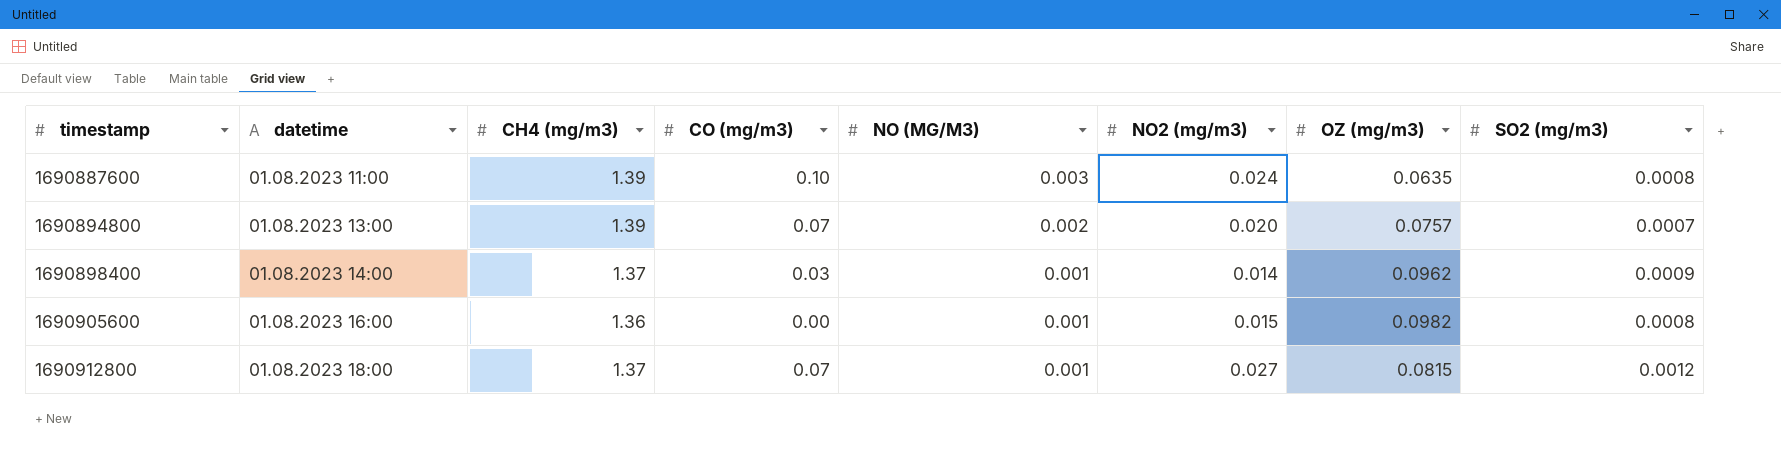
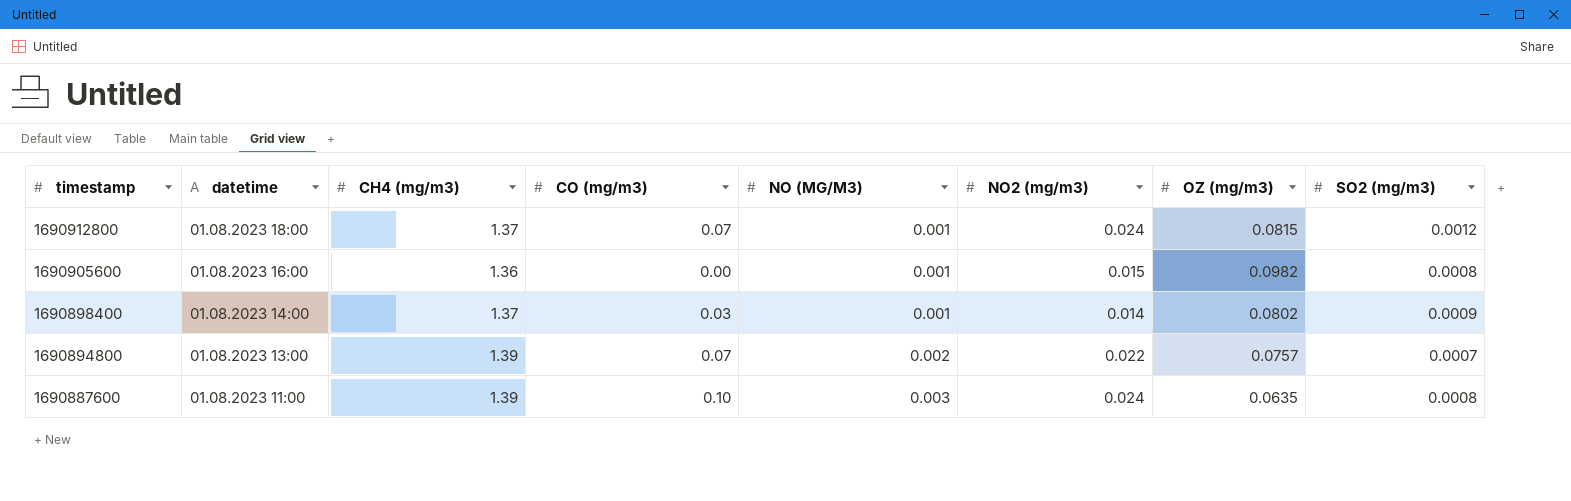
row order: timestamp ascending -> timestamp descending
1690912800 | NO2 (mg/m3): 0.027 -> 0.024
1690898400 | OZ (mg/m3): 0.0962 -> 0.0802
1690894800 | NO2 (mg/m3): 0.020 -> 0.022

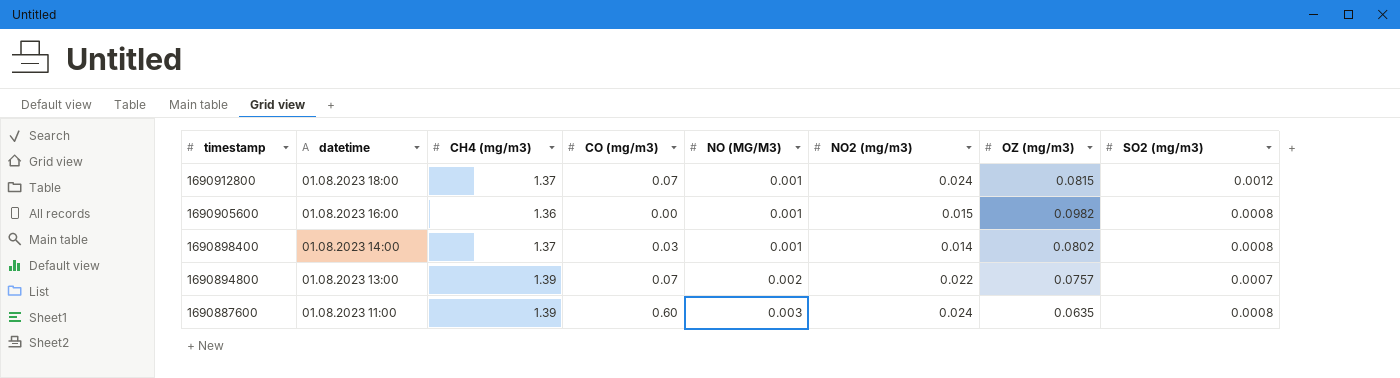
1690898400 | SO2 (mg/m3): 0.0009 -> 0.0008
1690887600 | CO (mg/m3): 0.10 -> 0.60

